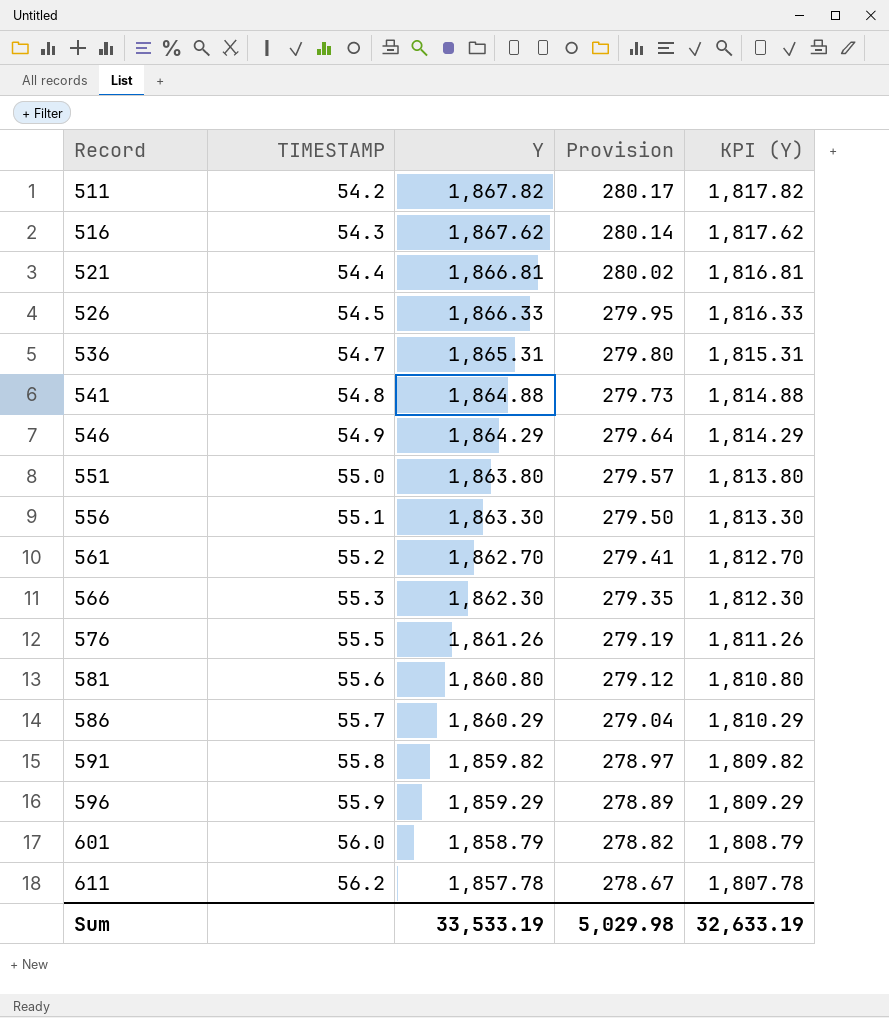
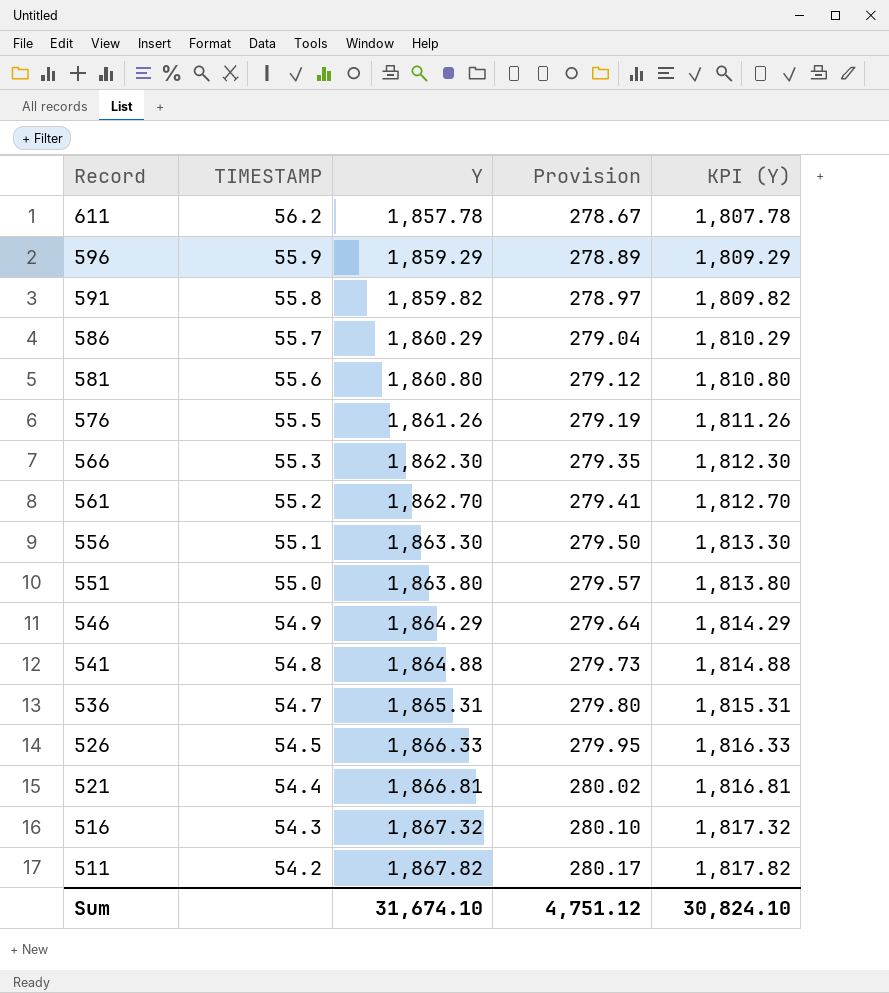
row order: Record ascending -> Record descending
row 601: 56.0 | 1,858.79 | 278.82 | 1,808.79 -> none
516 | Y: 1,867.62 -> 1,867.32
516 | Provision: 280.14 -> 280.10
516 | KPI (Y): 1,817.62 -> 1,817.32
Sum | Y: 33,533.19 -> 31,674.10
Sum | Provision: 5,029.98 -> 4,751.12
Sum | KPI (Y): 32,633.19 -> 30,824.10

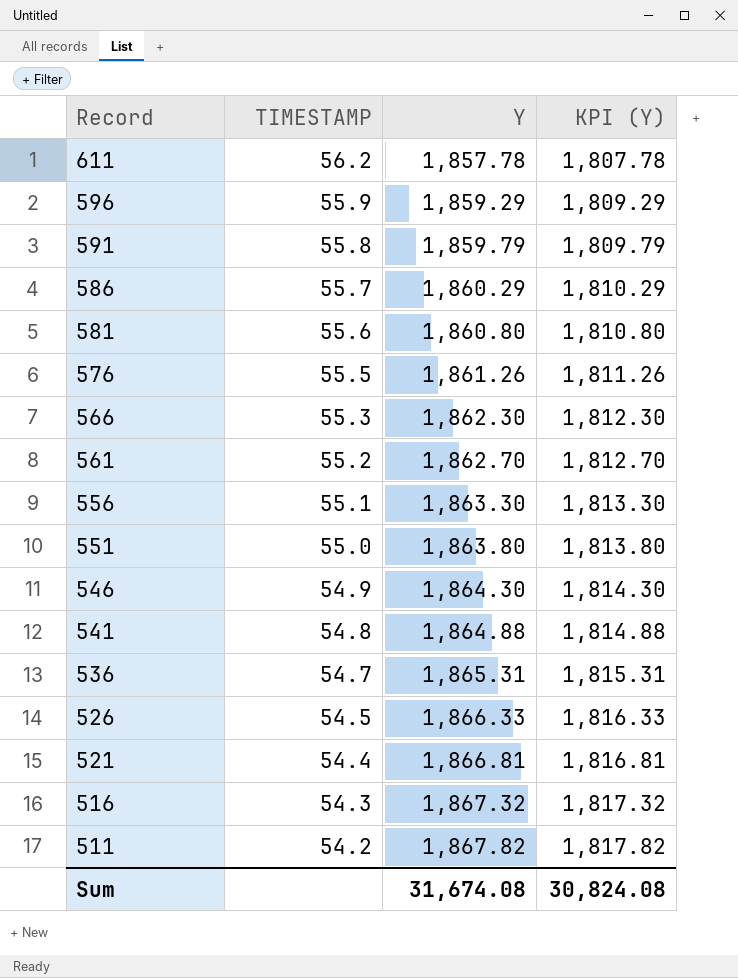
column Provision | formula: [Y] * 0.15 -> none
591 | Y: 1,859.82 -> 1,859.79
591 | KPI (Y): 1,809.82 -> 1,809.79
546 | Y: 1,864.29 -> 1,864.30
546 | KPI (Y): 1,814.29 -> 1,814.30
Sum | Y: 31,674.10 -> 31,674.08
Sum | KPI (Y): 30,824.10 -> 30,824.08

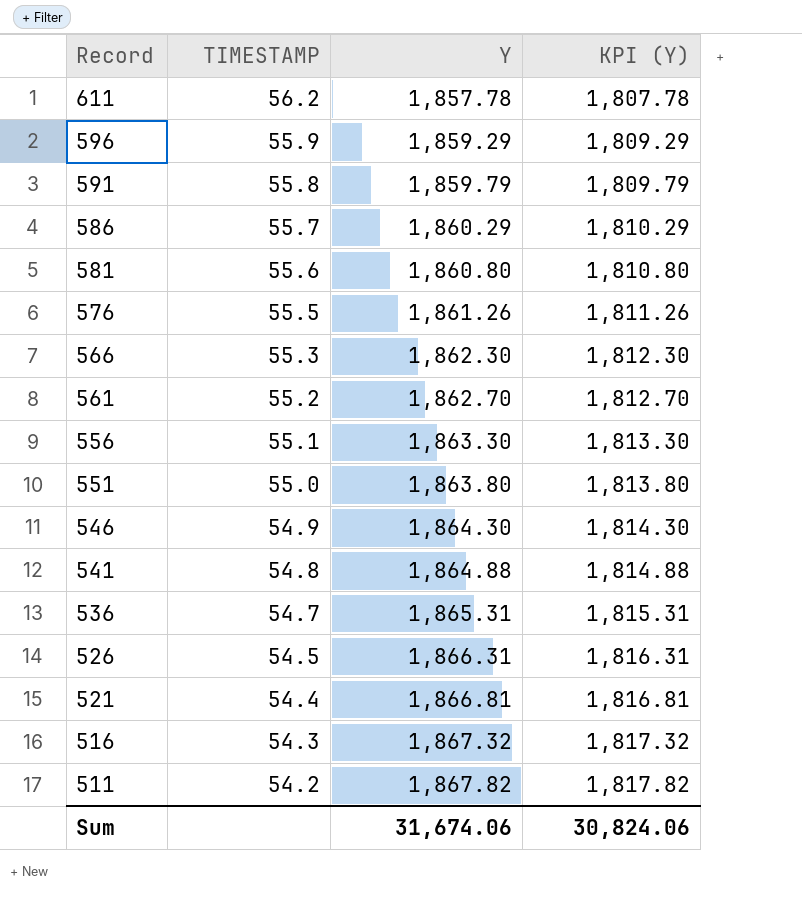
526 | Y: 1,866.33 -> 1,866.31
526 | KPI (Y): 1,816.33 -> 1,816.31
Sum | Y: 31,674.08 -> 31,674.06
Sum | KPI (Y): 30,824.08 -> 30,824.06

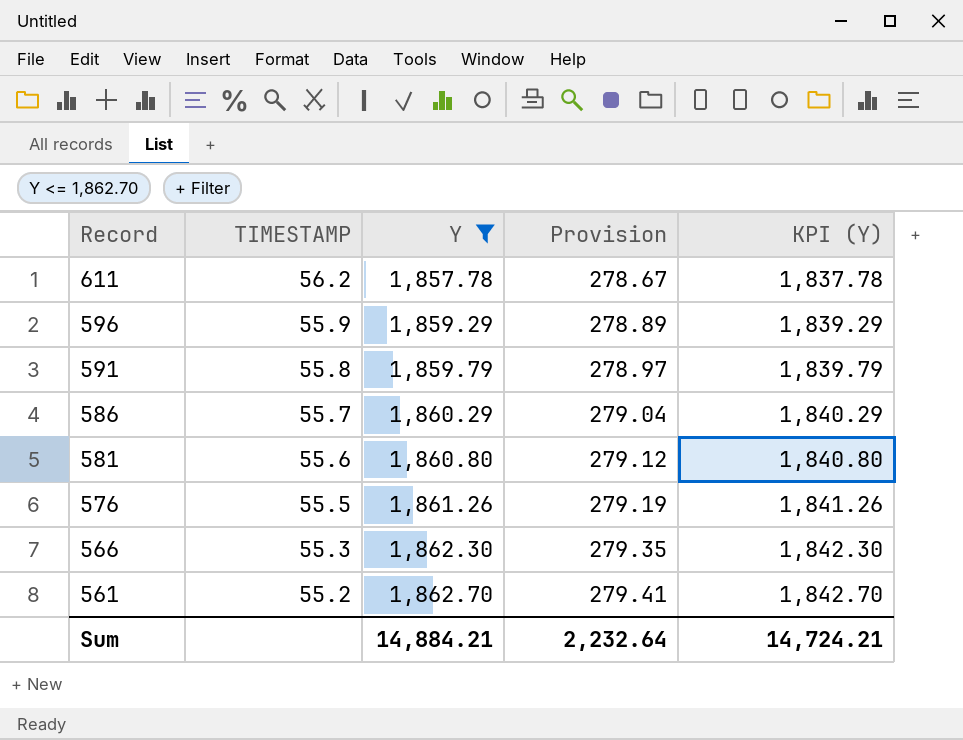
filter: none -> Y <= 1,862.70
column Provision | formula: none -> [Y] * 0.15
column KPI (Y) | formula: [Y] - 50 -> [Y] - 20
Sum | Y: 31,674.06 -> 14,884.21
Sum | KPI (Y): 30,824.06 -> 14,724.21

